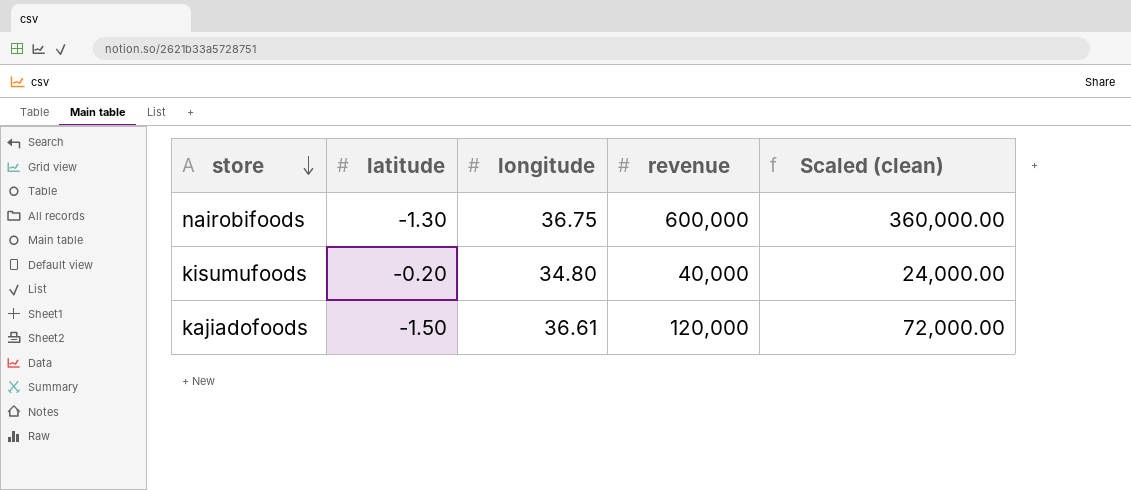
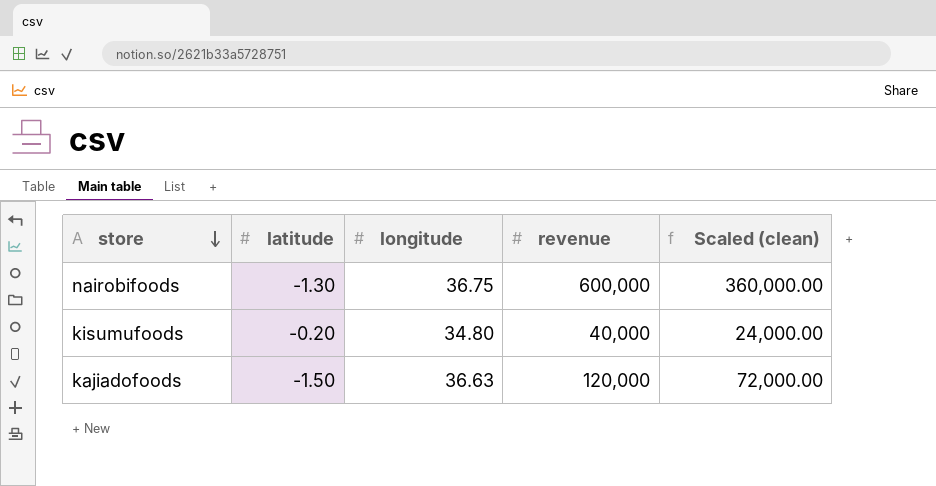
kajiadofoods | longitude: 36.61 -> 36.63

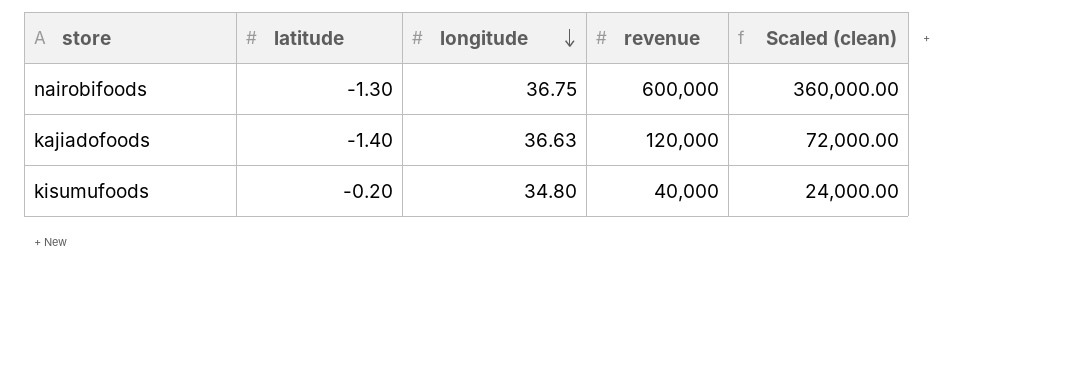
row order: store descending -> longitude descending
kajiadofoods | latitude: -1.50 -> -1.40

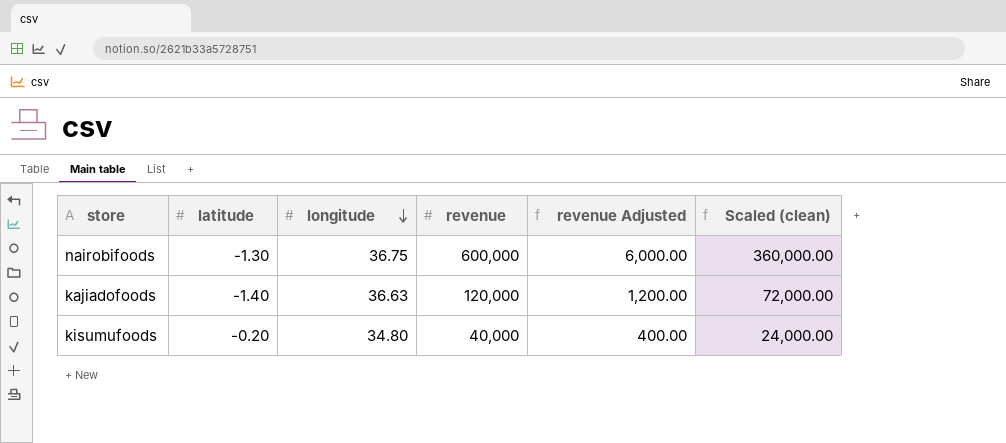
column revenue Adjusted | formula: none -> [revenue] * 0.01

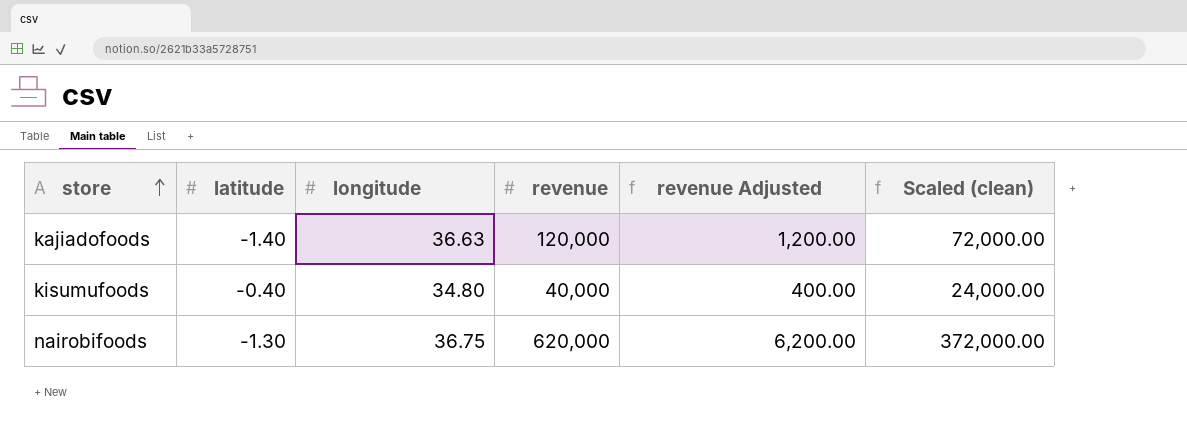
row order: longitude descending -> store ascending
kisumufoods | latitude: -0.20 -> -0.40
nairobifoods | revenue: 600,000 -> 620,000
nairobifoods | revenue Adjusted: 6,000.00 -> 6,200.00
nairobifoods | Scaled (clean): 360,000.00 -> 372,000.00

